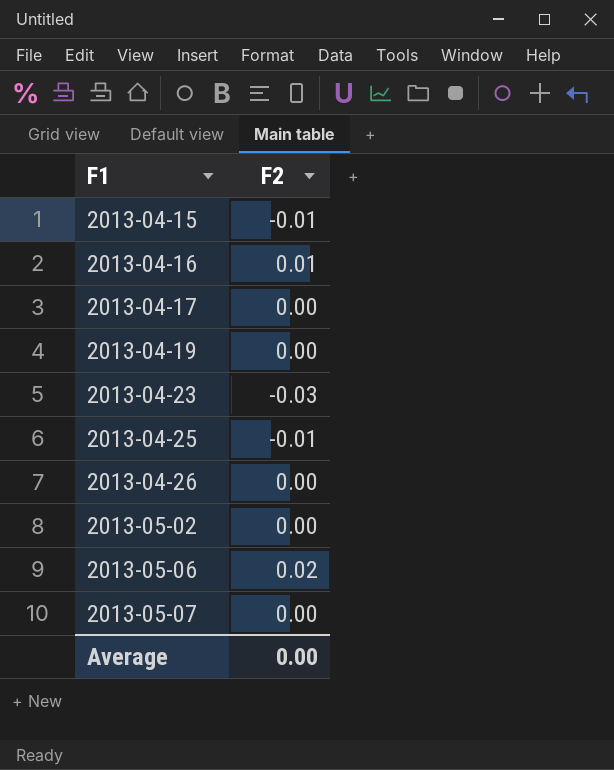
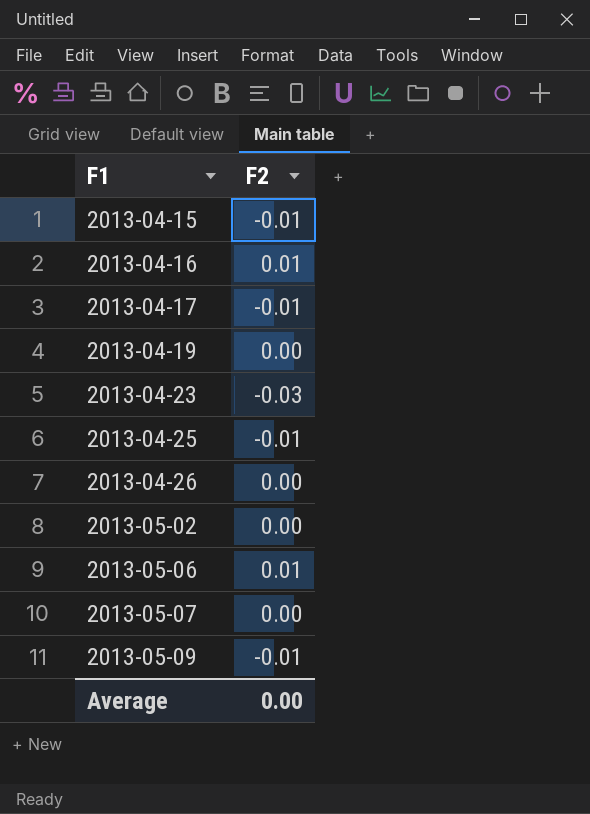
2013-04-17 | F2: 0.00 -> -0.01
2013-05-06 | F2: 0.02 -> 0.01
row 2013-05-09: none -> -0.01

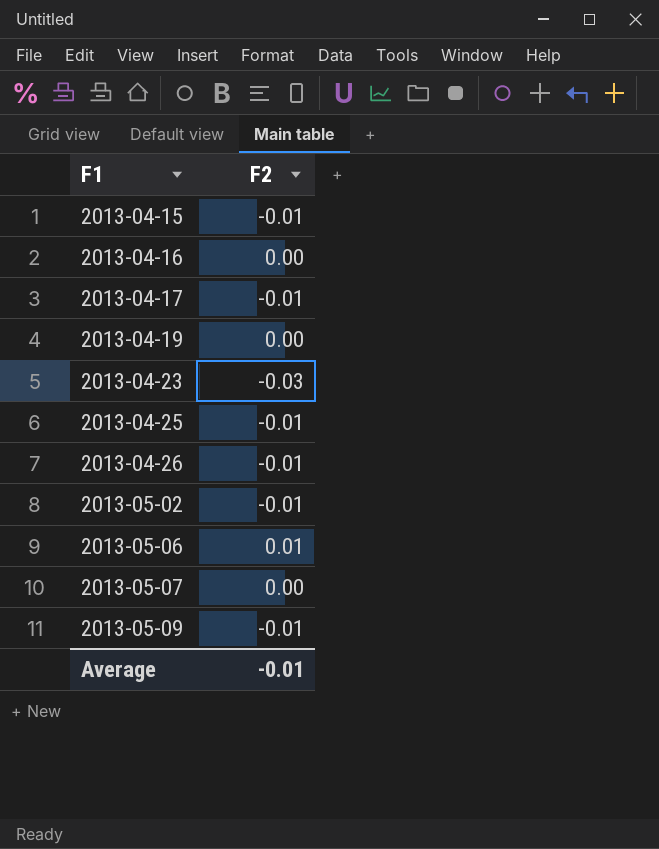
2013-04-16 | F2: 0.01 -> 0.00
2013-04-26 | F2: 0.00 -> -0.01
2013-05-02 | F2: 0.00 -> -0.01
Average | F2: 0.00 -> -0.01

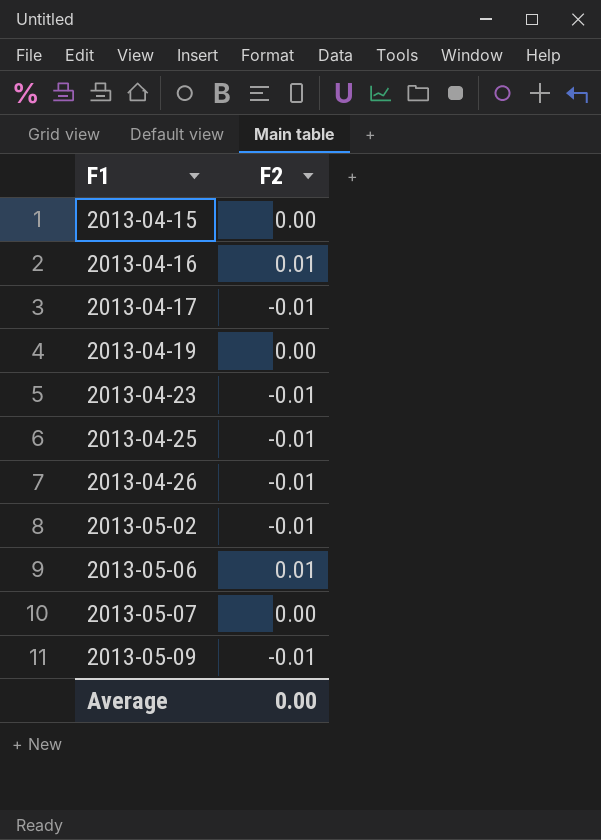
2013-04-15 | F2: -0.01 -> 0.00
2013-04-16 | F2: 0.00 -> 0.01
2013-04-23 | F2: -0.03 -> -0.01
Average | F2: -0.01 -> 0.00

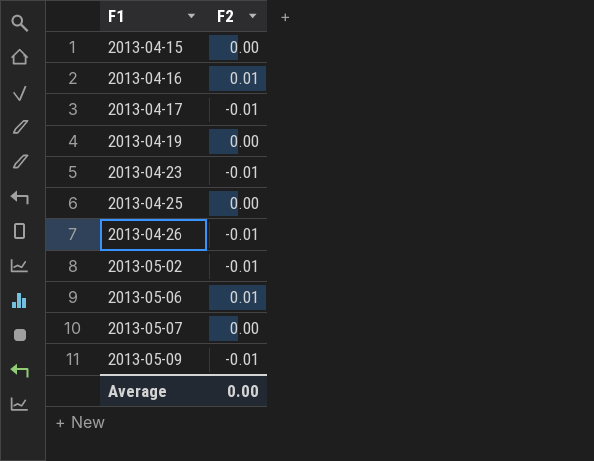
2013-04-25 | F2: -0.01 -> 0.00

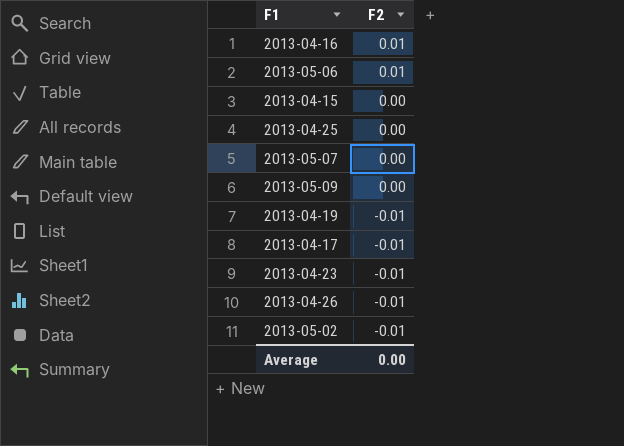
row order: F1 ascending -> F2 descending
2013-05-09 | F2: -0.01 -> 0.00
2013-04-19 | F2: 0.00 -> -0.01

